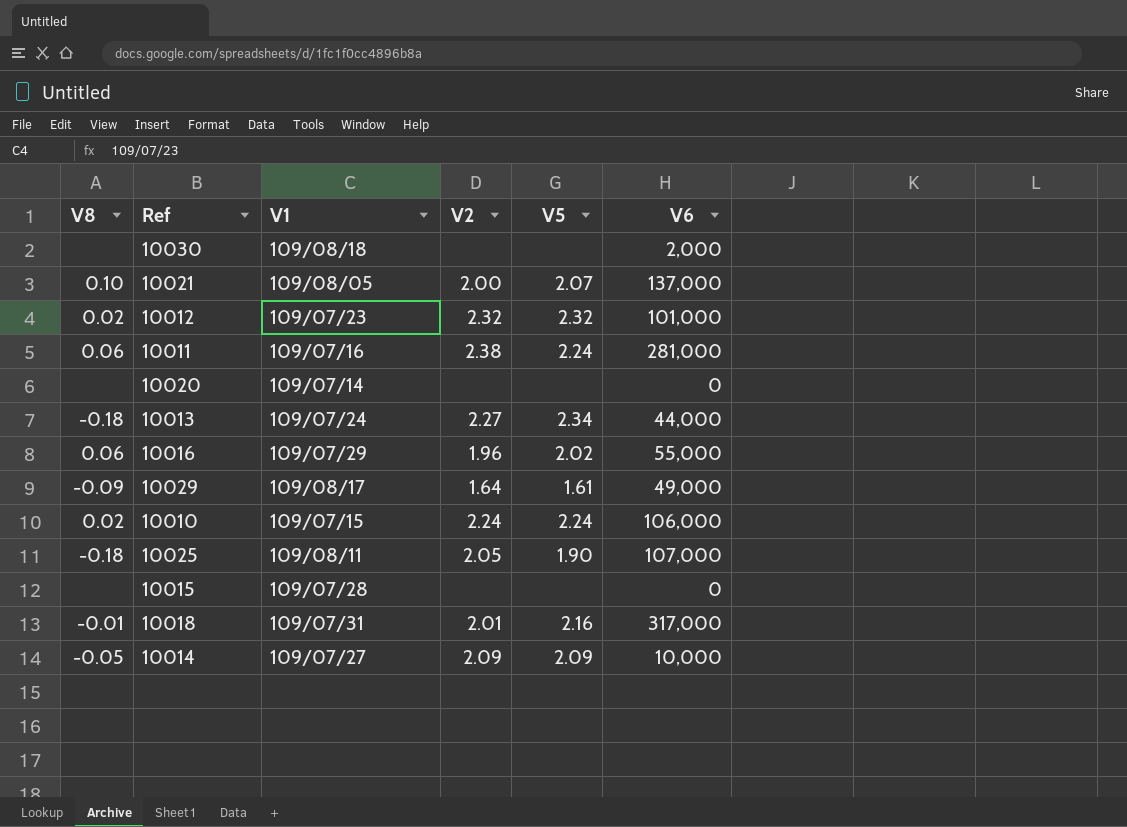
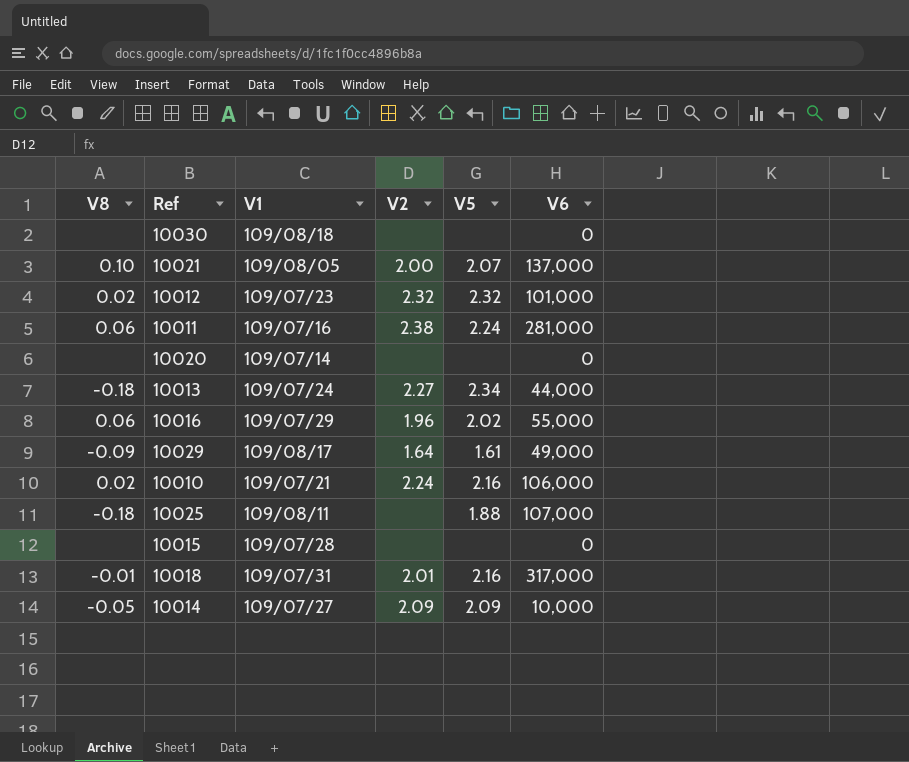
10030 | V6: 2,000 -> 0
10010 | V1: 109/07/15 -> 109/07/21
10010 | V5: 2.24 -> 2.16
10025 | V2: 2.05 -> none
10025 | V5: 1.90 -> 1.88

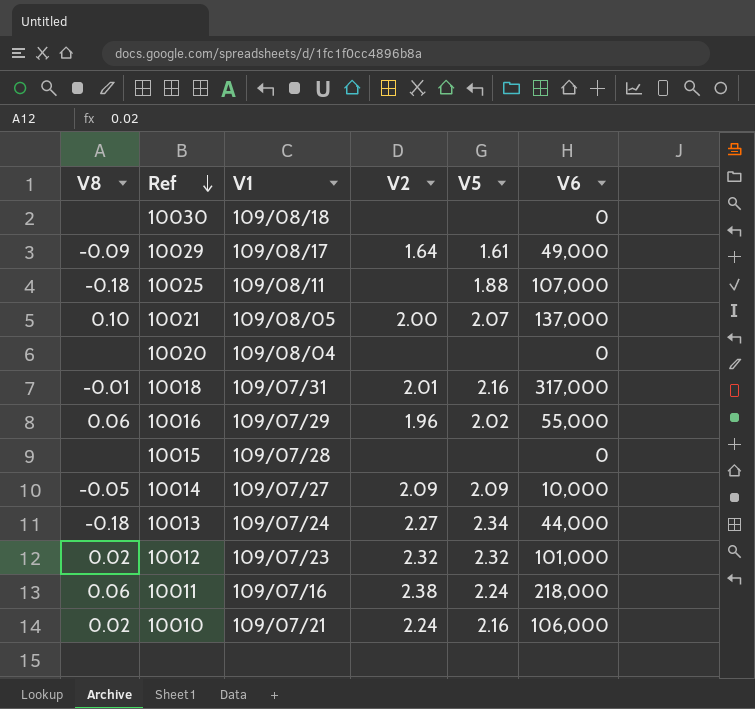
row order: none -> Ref descending
10020 | V1: 109/07/14 -> 109/08/04
10011 | V6: 281,000 -> 218,000

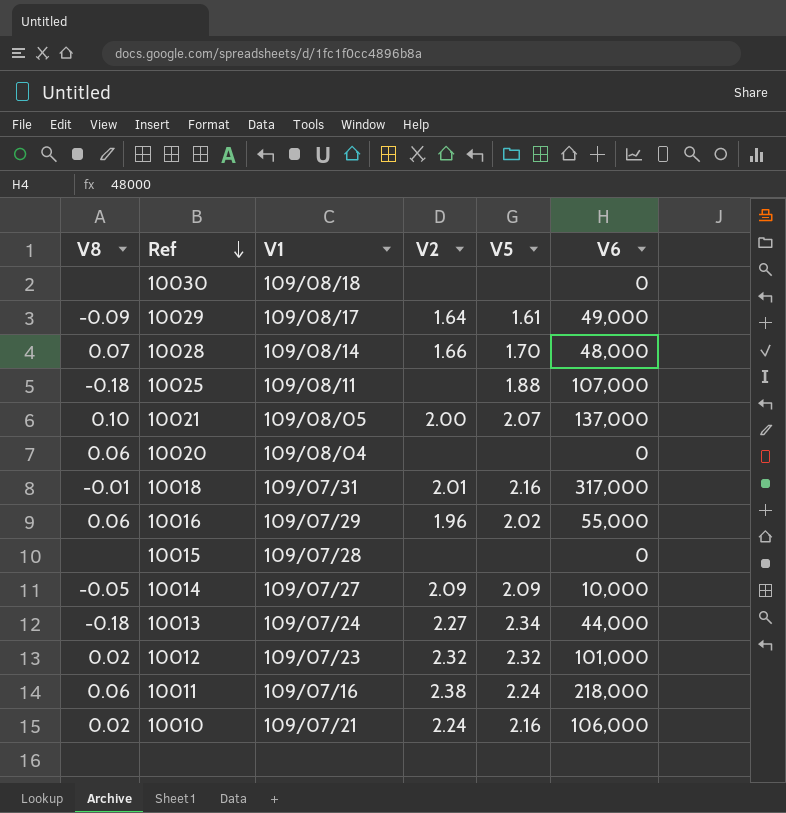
row 10028: none -> 0.07 | 109/08/14 | 1.66 | 1.70 | 48,000
10020 | V8: none -> 0.06

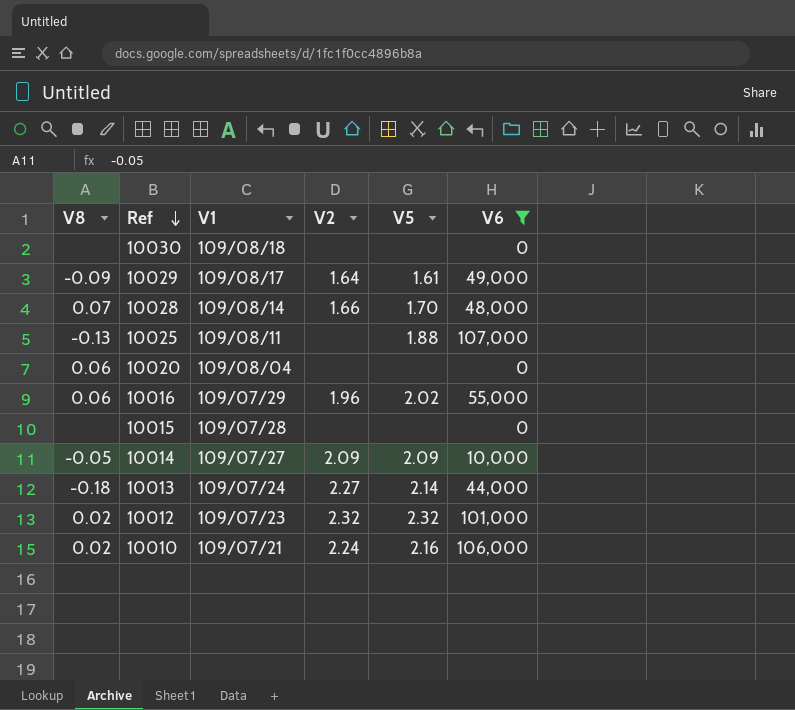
filter: none -> V6 <= 107,000
10025 | V8: -0.18 -> -0.13
10013 | V5: 2.34 -> 2.14

